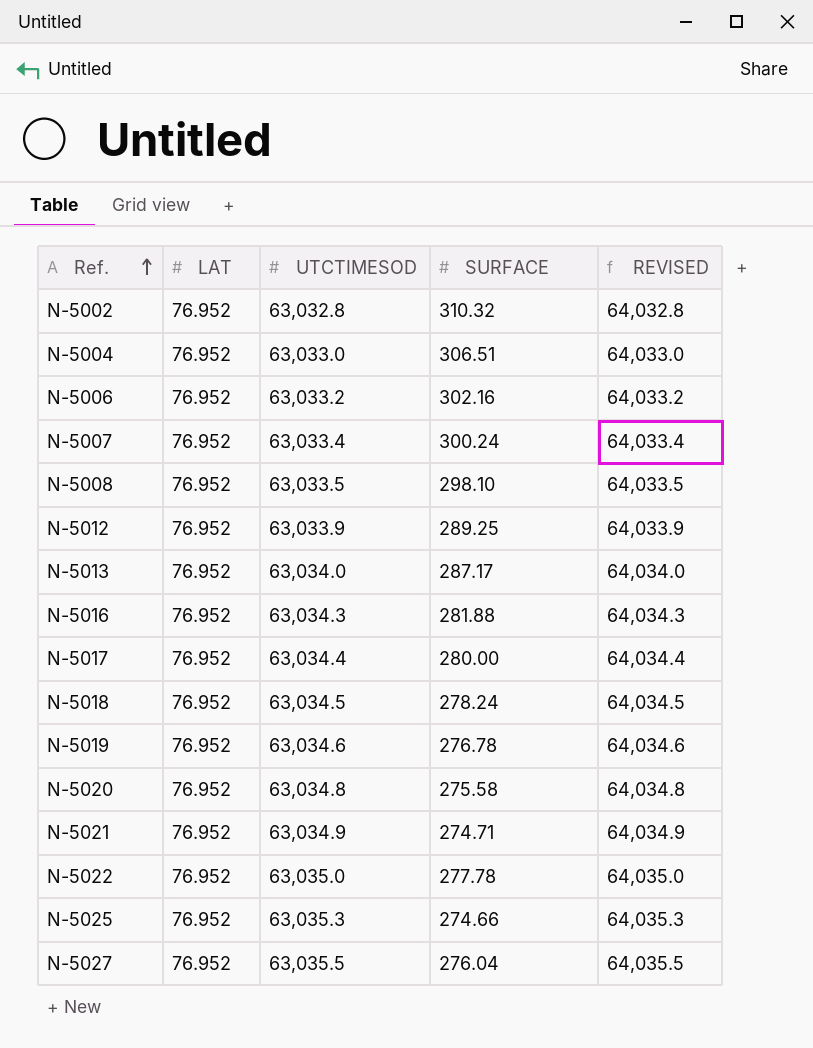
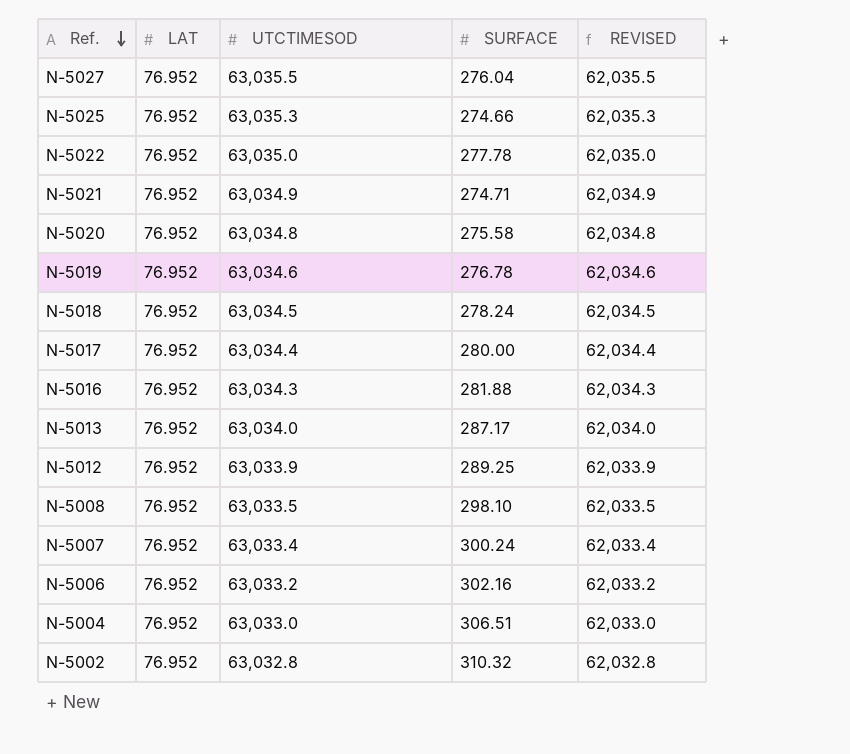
row order: Ref. ascending -> Ref. descending
column REVISED | formula: [UTCTIMESOD] + 1000 -> [UTCTIMESOD] - 1000

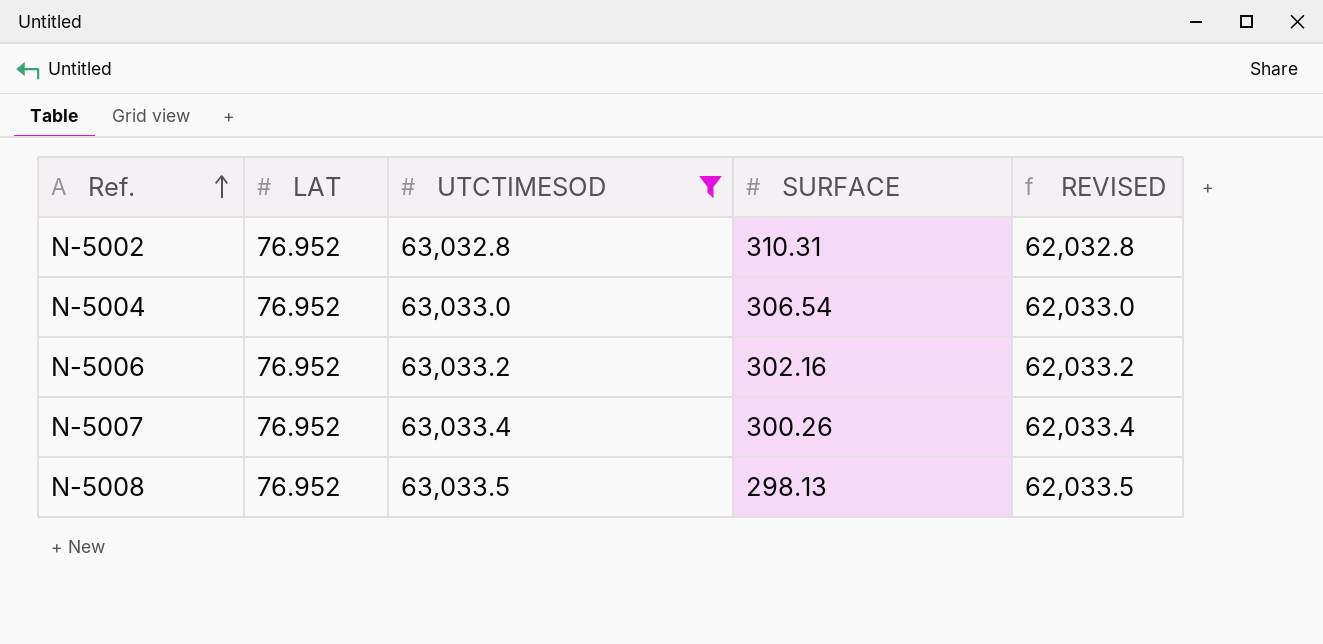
filter: none -> UTCTIMESOD <= 63,033.5
row order: Ref. descending -> Ref. ascending
N-5002 | SURFACE: 310.32 -> 310.31
N-5004 | SURFACE: 306.51 -> 306.54
N-5007 | SURFACE: 300.24 -> 300.26
N-5008 | SURFACE: 298.10 -> 298.13

